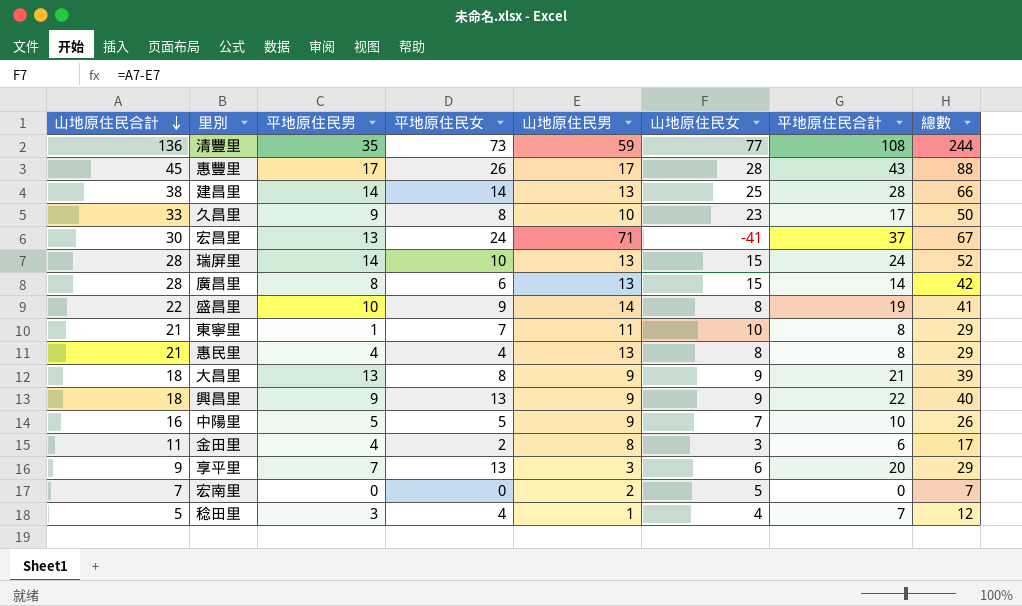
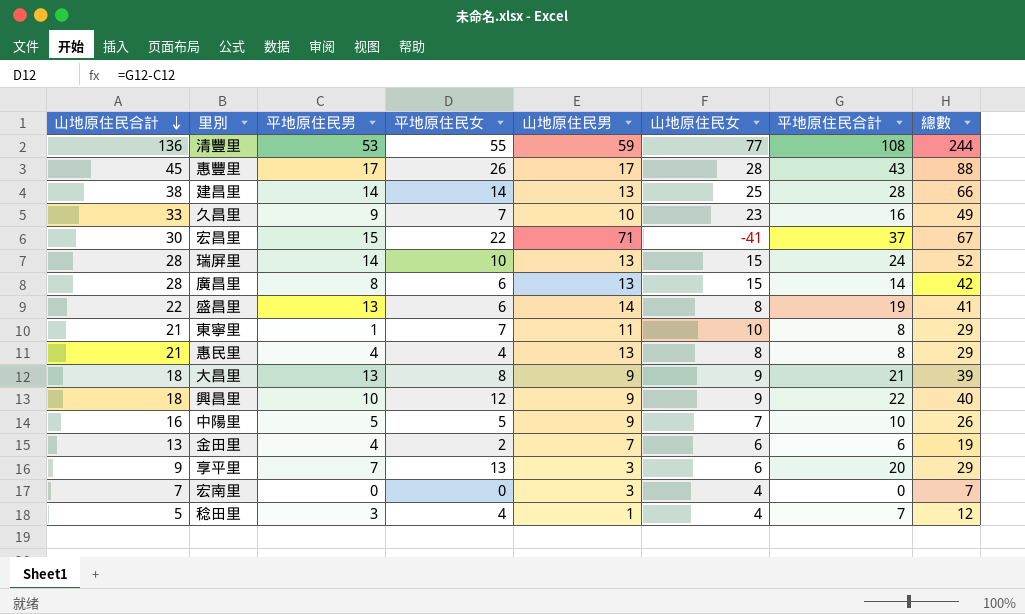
清豐里 | 平地原住民男: 35 -> 53
清豐里 | 平地原住民女: 73 -> 55
久昌里 | 平地原住民女: 8 -> 7
久昌里 | 平地原住民合計: 17 -> 16
久昌里 | 總數: 50 -> 49
宏昌里 | 平地原住民男: 13 -> 15
宏昌里 | 平地原住民女: 24 -> 22
盛昌里 | 平地原住民男: 10 -> 13
盛昌里 | 平地原住民女: 9 -> 6
興昌里 | 平地原住民男: 9 -> 10
興昌里 | 平地原住民女: 13 -> 12
金田里 | 山地原住民合計: 11 -> 13
金田里 | 山地原住民男: 8 -> 7
金田里 | 山地原住民女: 3 -> 6
金田里 | 總數: 17 -> 19
宏南里 | 山地原住民男: 2 -> 3
宏南里 | 山地原住民女: 5 -> 4

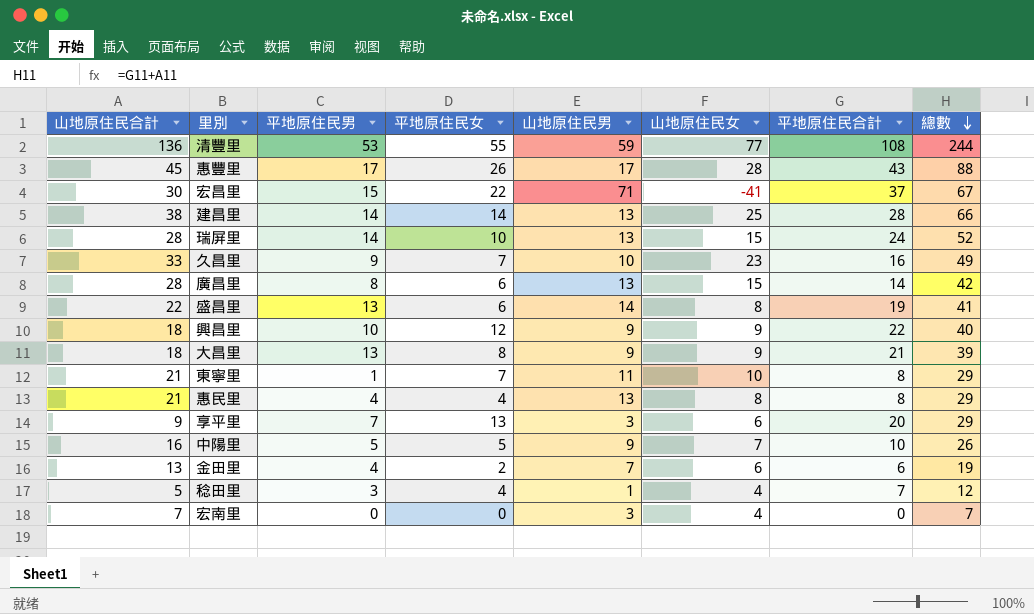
row order: 山地原住民合計 descending -> 總數 descending

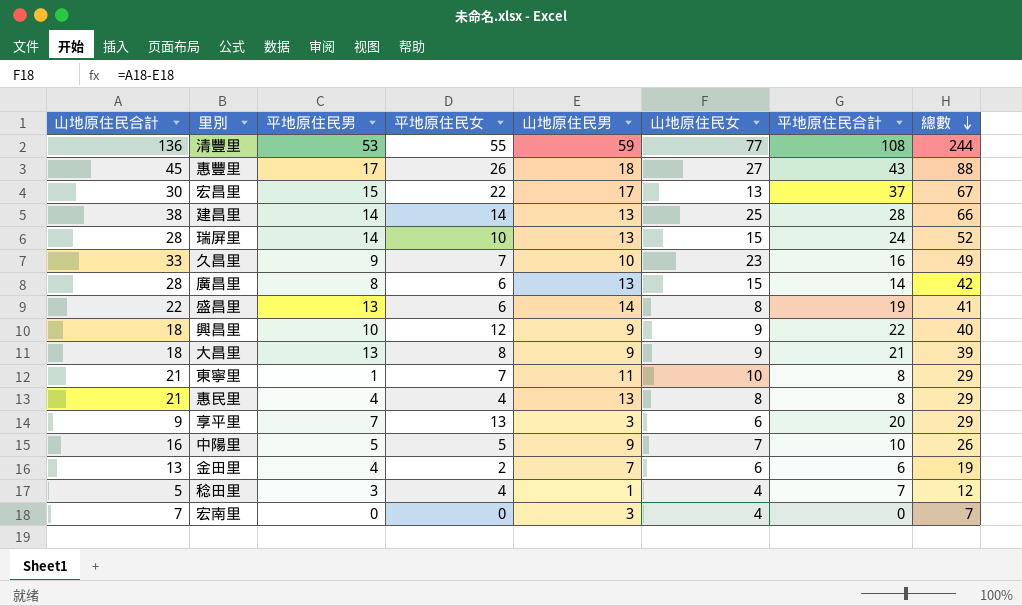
惠豐里 | 山地原住民男: 17 -> 18
惠豐里 | 山地原住民女: 28 -> 27
宏昌里 | 山地原住民男: 71 -> 17
宏昌里 | 山地原住民女: -41 -> 13

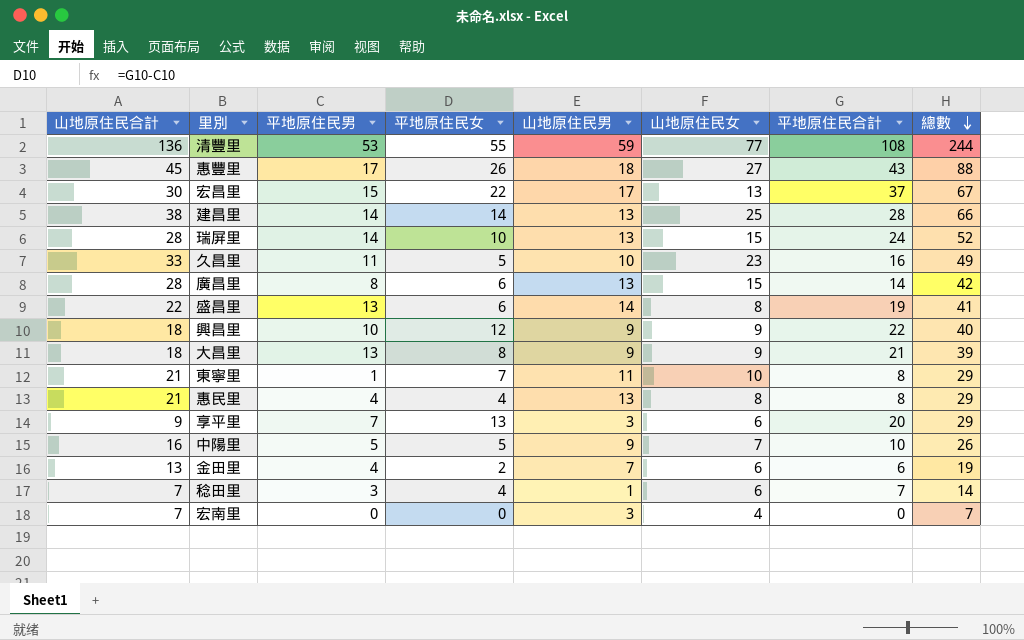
久昌里 | 平地原住民男: 9 -> 11
久昌里 | 平地原住民女: 7 -> 5
稔田里 | 山地原住民合計: 5 -> 7
稔田里 | 山地原住民女: 4 -> 6
稔田里 | 總數: 12 -> 14

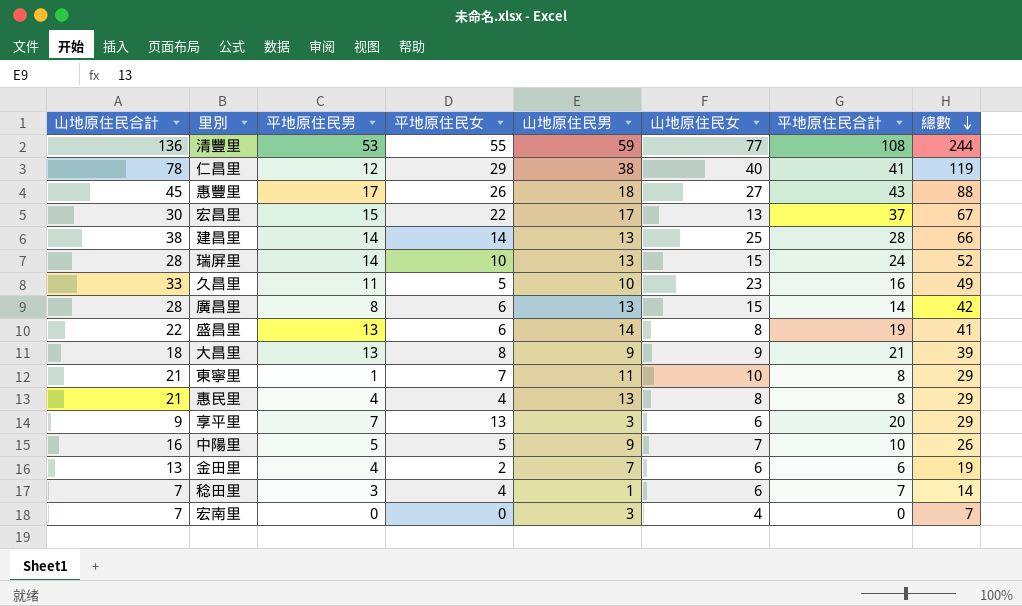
row 興昌里: 18 | 10 | 12 | 9 | 9 | 22 | 40 -> none
row 仁昌里: none -> 78 | 12 | 29 | 38 | 40 | 41 | 119

